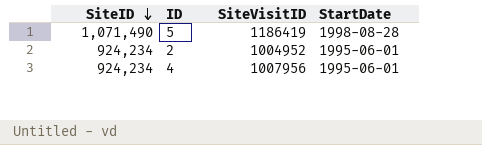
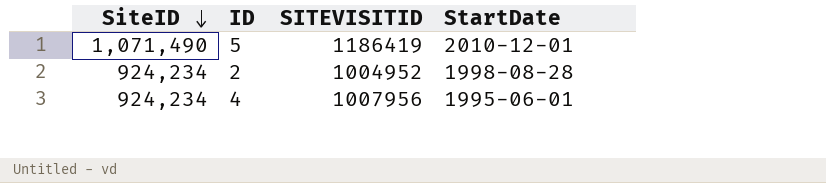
column name: SiteVisitID -> SITEVISITID
5 | StartDate: 1998-08-28 -> 2010-12-01
2 | StartDate: 1995-06-01 -> 1998-08-28

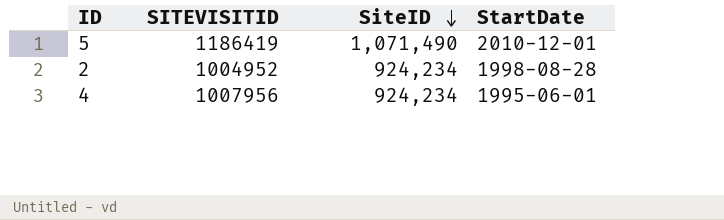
column SiteID | position: 1 -> 3

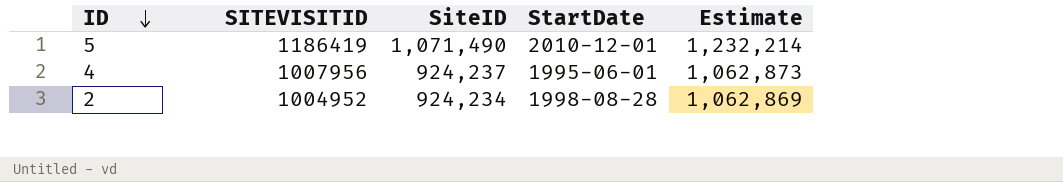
row order: SiteID descending -> ID descending
column Estimate | formula: none -> [SiteID] * 1.15
4 | SiteID: 924,234 -> 924,237

